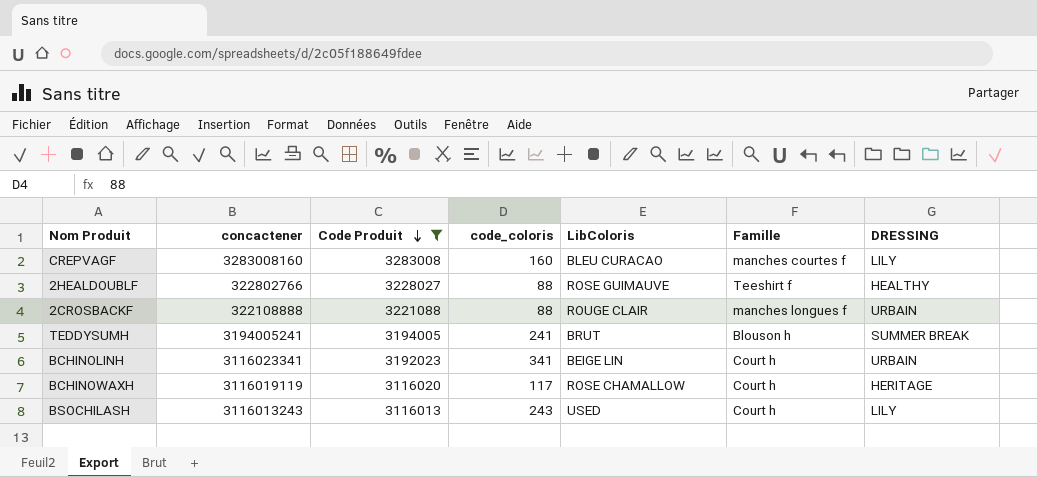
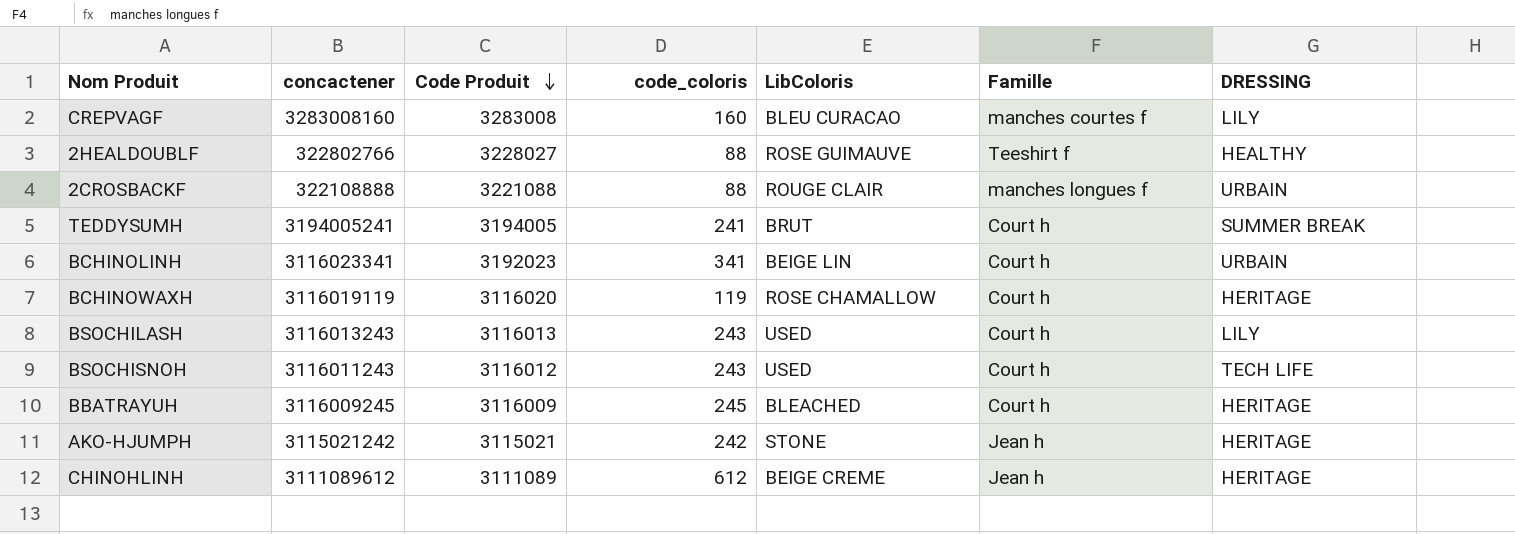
filter: Code Produit >= 3116013 -> none
TEDDYSUMH | Famille: Blouson h -> Court h
BCHINOWAXH | code_coloris: 117 -> 119

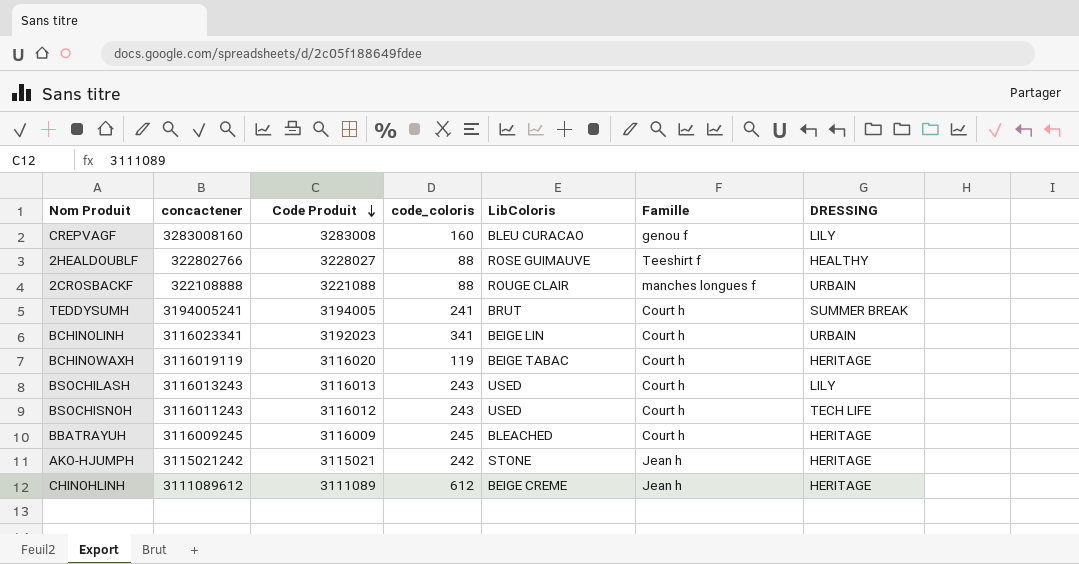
CREPVAGF | Famille: manches courtes f -> genou f
BCHINOWAXH | LibColoris: ROSE CHAMALLOW -> BEIGE TABAC

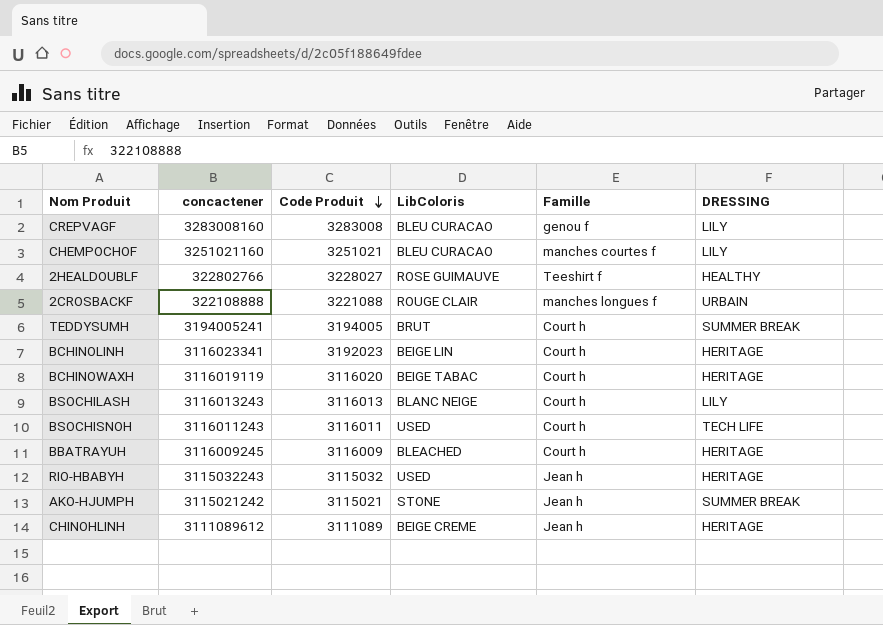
column code_coloris | position: 4 -> none
row CHEMPOCHOF: none -> 3251021160 | 3251021 | BLEU CURACAO | manches courtes f | LILY
BCHINOLINH | DRESSING: URBAIN -> HERITAGE
BSOCHILASH | LibColoris: USED -> BLANC NEIGE
BSOCHISNOH | Code Produit: 3116012 -> 3116011
row RIO-HBABYH: none -> 3115032243 | 3115032 | USED | Jean h | HERITAGE
AKO-HJUMPH | DRESSING: HERITAGE -> SUMMER BREAK

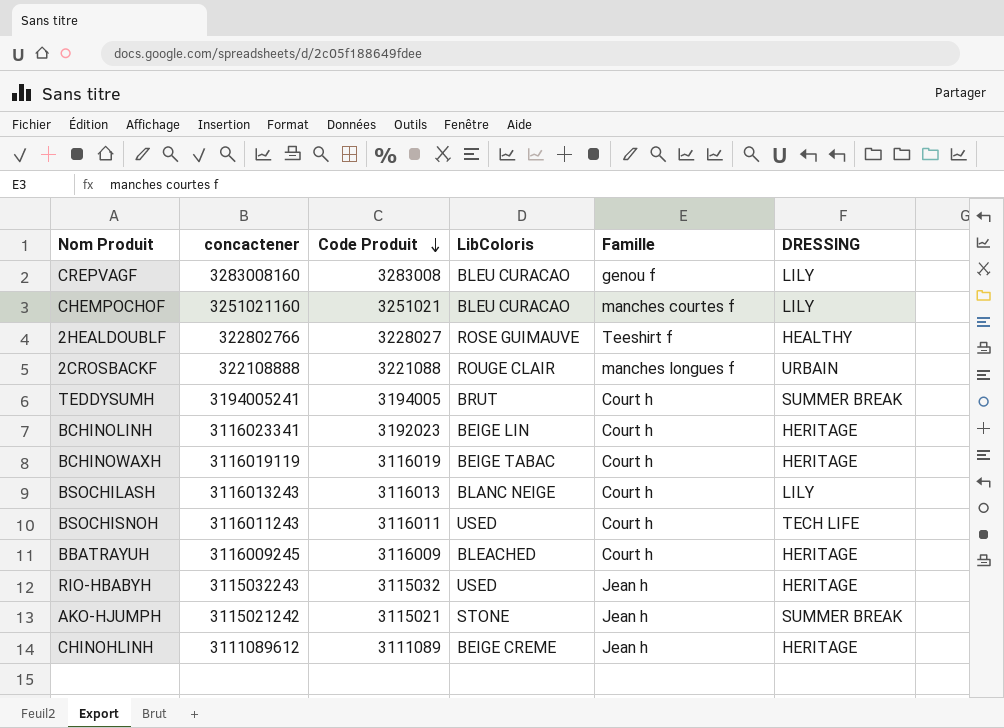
BCHINOWAXH | Code Produit: 3116020 -> 3116019

